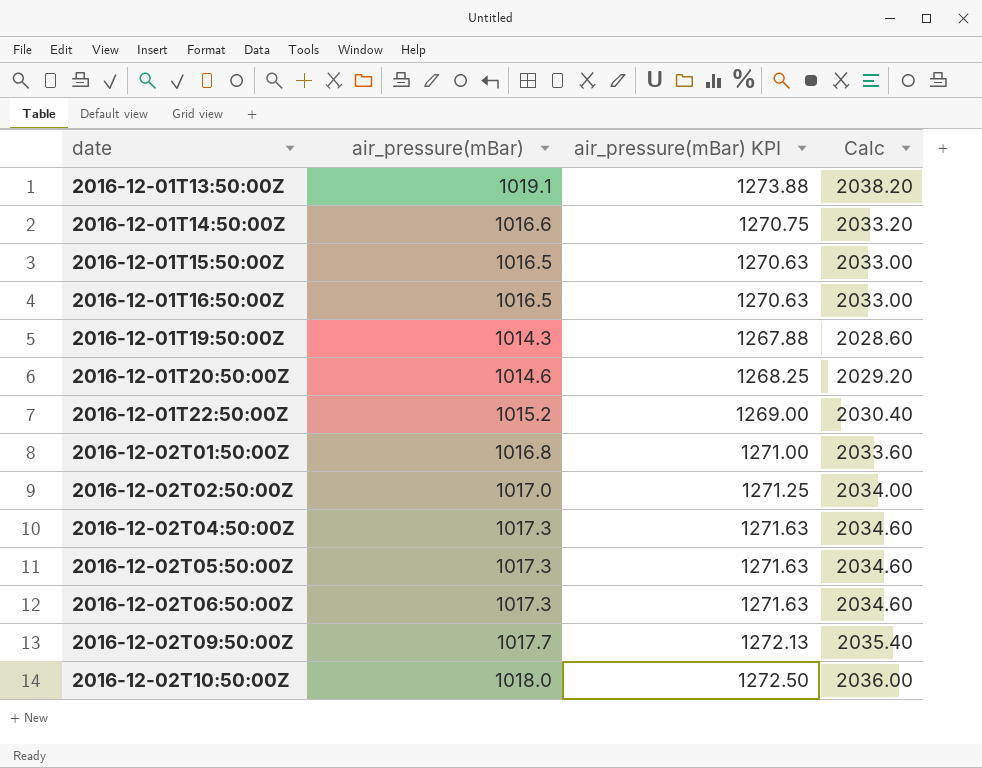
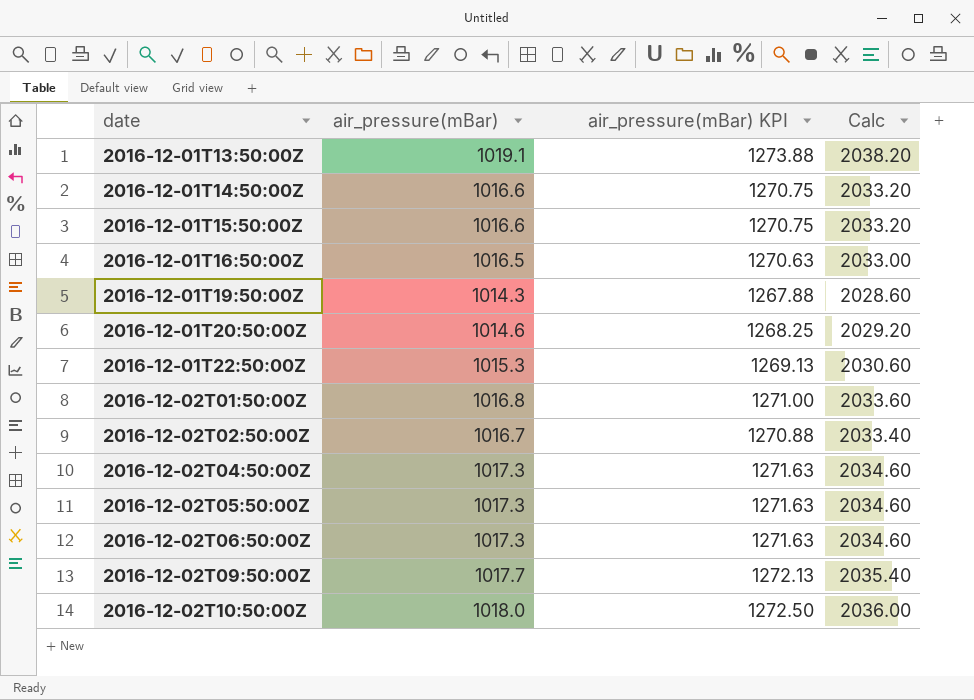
2016-12-01T15:50:00Z | air_pressure(mBar): 1016.5 -> 1016.6
2016-12-01T15:50:00Z | air_pressure(mBar) KPI: 1270.63 -> 1270.75
2016-12-01T15:50:00Z | Calc: 2033.00 -> 2033.20
2016-12-01T22:50:00Z | air_pressure(mBar): 1015.2 -> 1015.3
2016-12-01T22:50:00Z | air_pressure(mBar) KPI: 1269.00 -> 1269.13
2016-12-01T22:50:00Z | Calc: 2030.40 -> 2030.60
2016-12-02T02:50:00Z | air_pressure(mBar): 1017.0 -> 1016.7
2016-12-02T02:50:00Z | air_pressure(mBar) KPI: 1271.25 -> 1270.88
2016-12-02T02:50:00Z | Calc: 2034.00 -> 2033.40

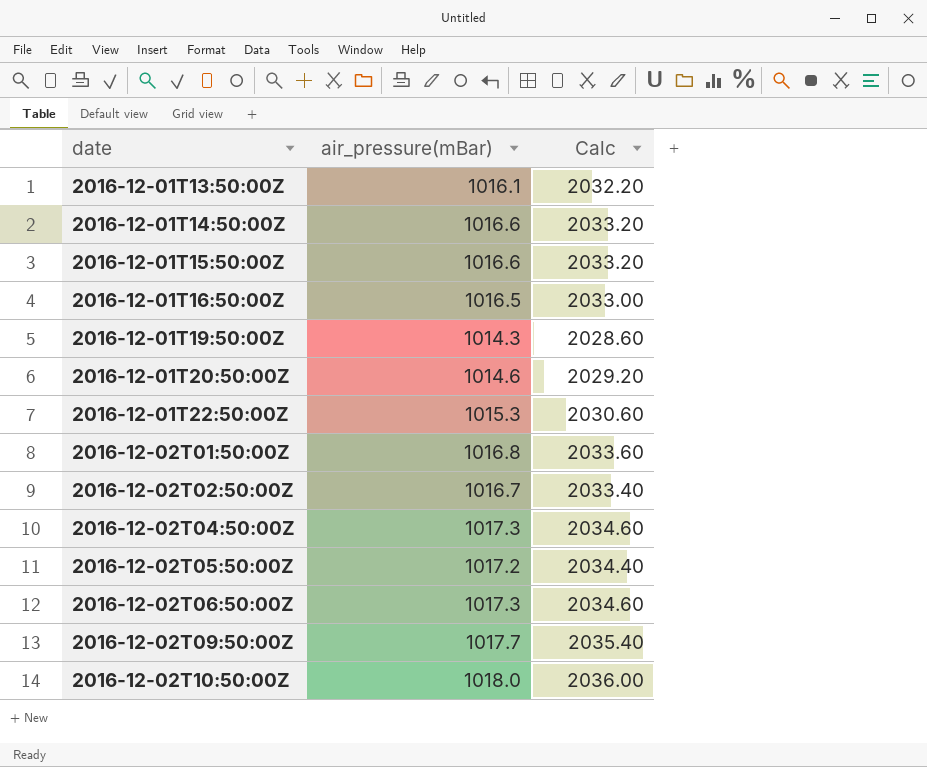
column air_pressure(mBar) KPI | formula: [air_pressure(mBar)] * 1.25 -> none
2016-12-01T13:50:00Z | air_pressure(mBar): 1019.1 -> 1016.1
2016-12-01T13:50:00Z | Calc: 2038.20 -> 2032.20
2016-12-02T05:50:00Z | air_pressure(mBar): 1017.3 -> 1017.2
2016-12-02T05:50:00Z | Calc: 2034.60 -> 2034.40

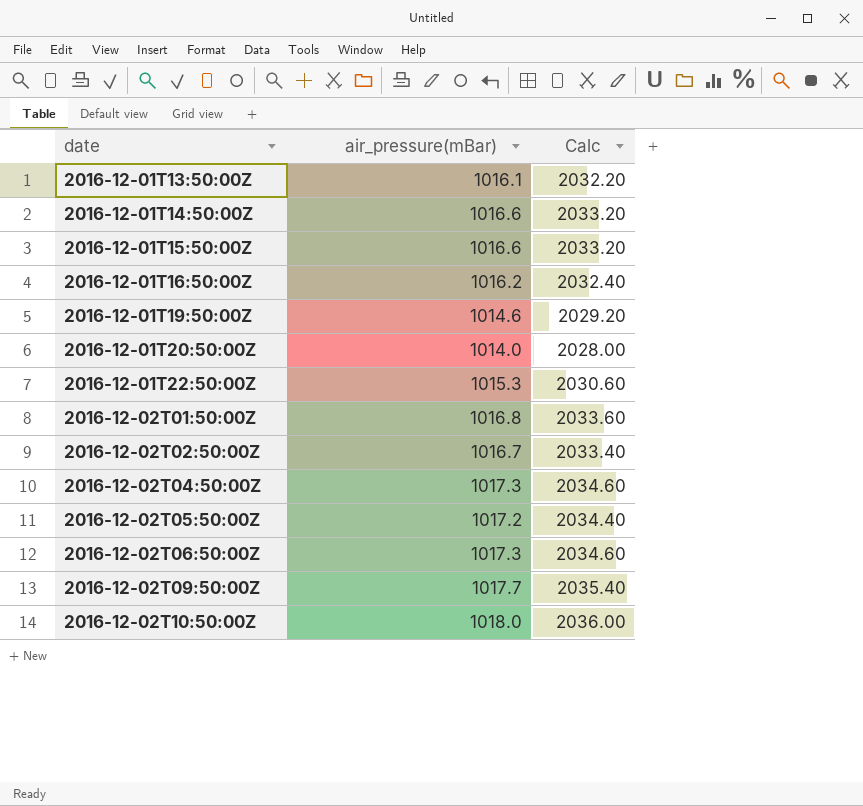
2016-12-01T16:50:00Z | air_pressure(mBar): 1016.5 -> 1016.2
2016-12-01T16:50:00Z | Calc: 2033.00 -> 2032.40
2016-12-01T19:50:00Z | air_pressure(mBar): 1014.3 -> 1014.6
2016-12-01T19:50:00Z | Calc: 2028.60 -> 2029.20
2016-12-01T20:50:00Z | air_pressure(mBar): 1014.6 -> 1014.0
2016-12-01T20:50:00Z | Calc: 2029.20 -> 2028.00

